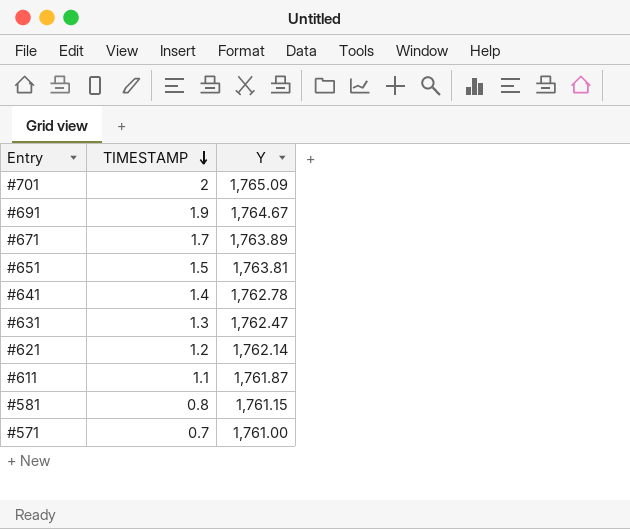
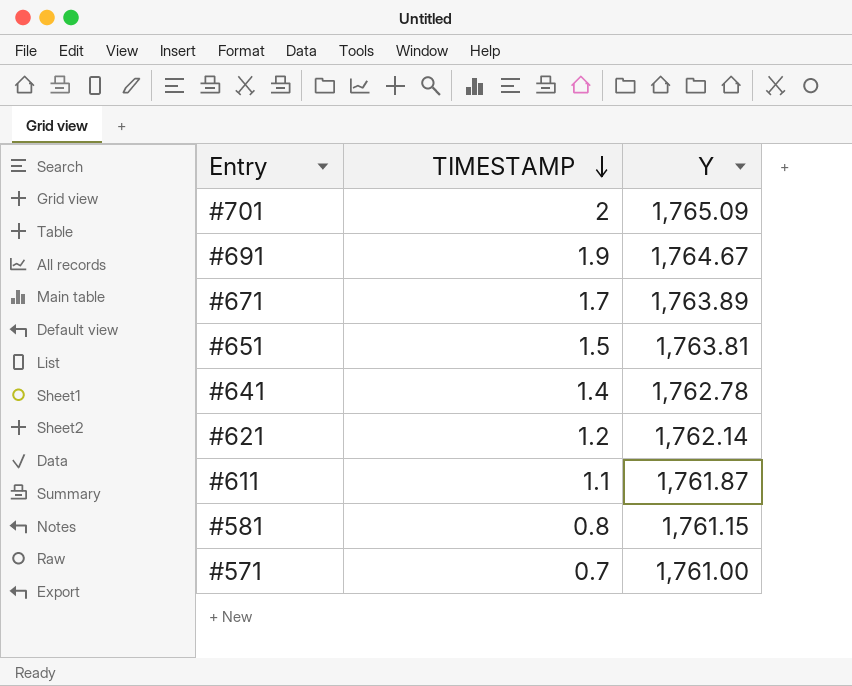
row #631: 1.3 | 1,762.47 -> none

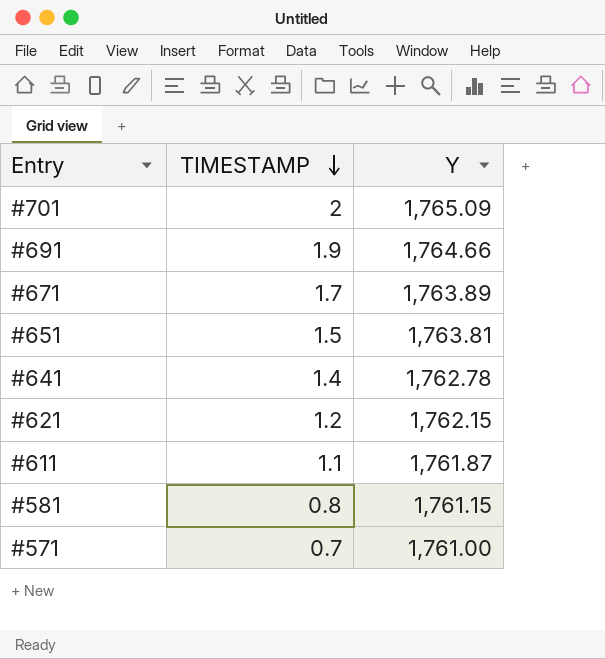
#691 | Y: 1,764.67 -> 1,764.66
#621 | Y: 1,762.14 -> 1,762.15

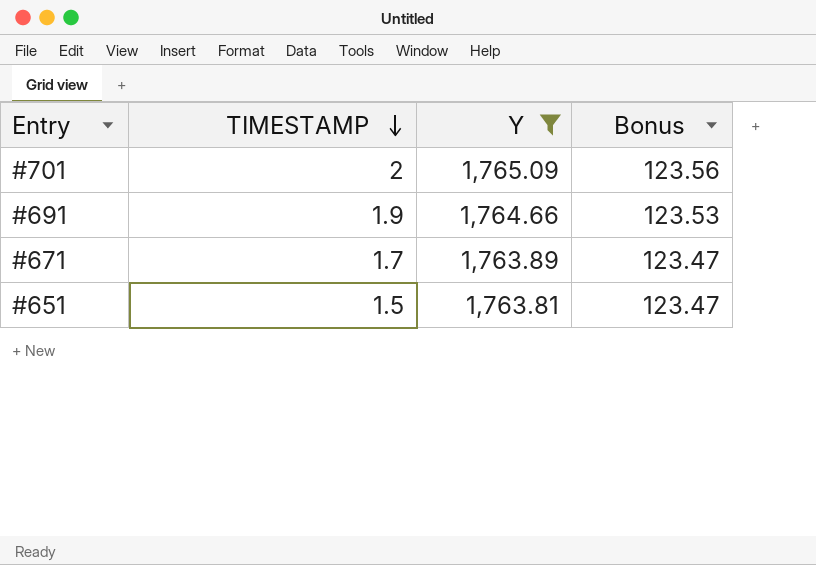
filter: none -> Y >= 1,763.81
column Bonus | formula: none -> [Y] * 0.07

